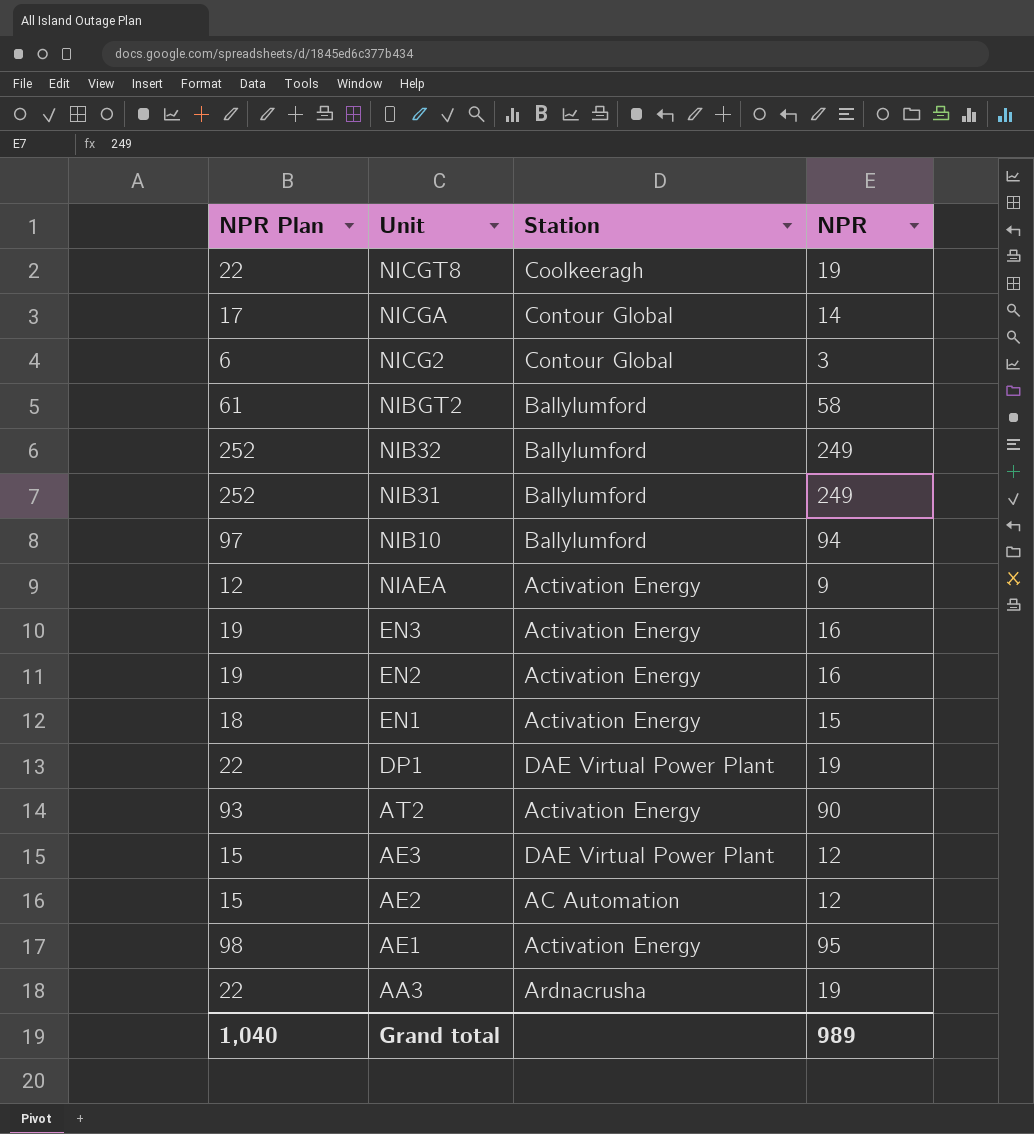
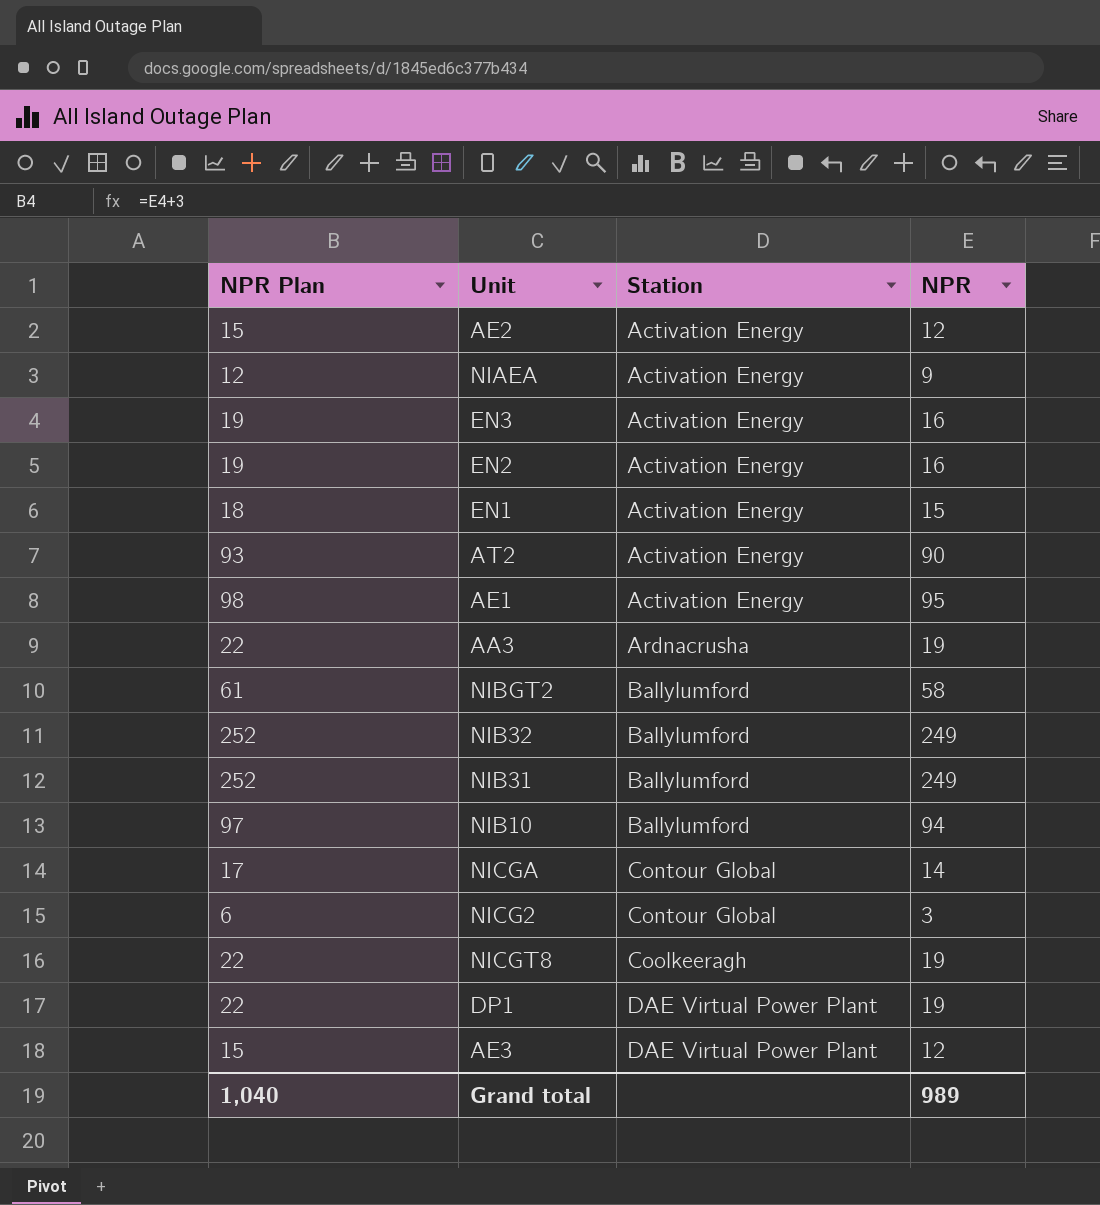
row order: Unit descending -> Station ascending
AE2 | Station: AC Automation -> Activation Energy

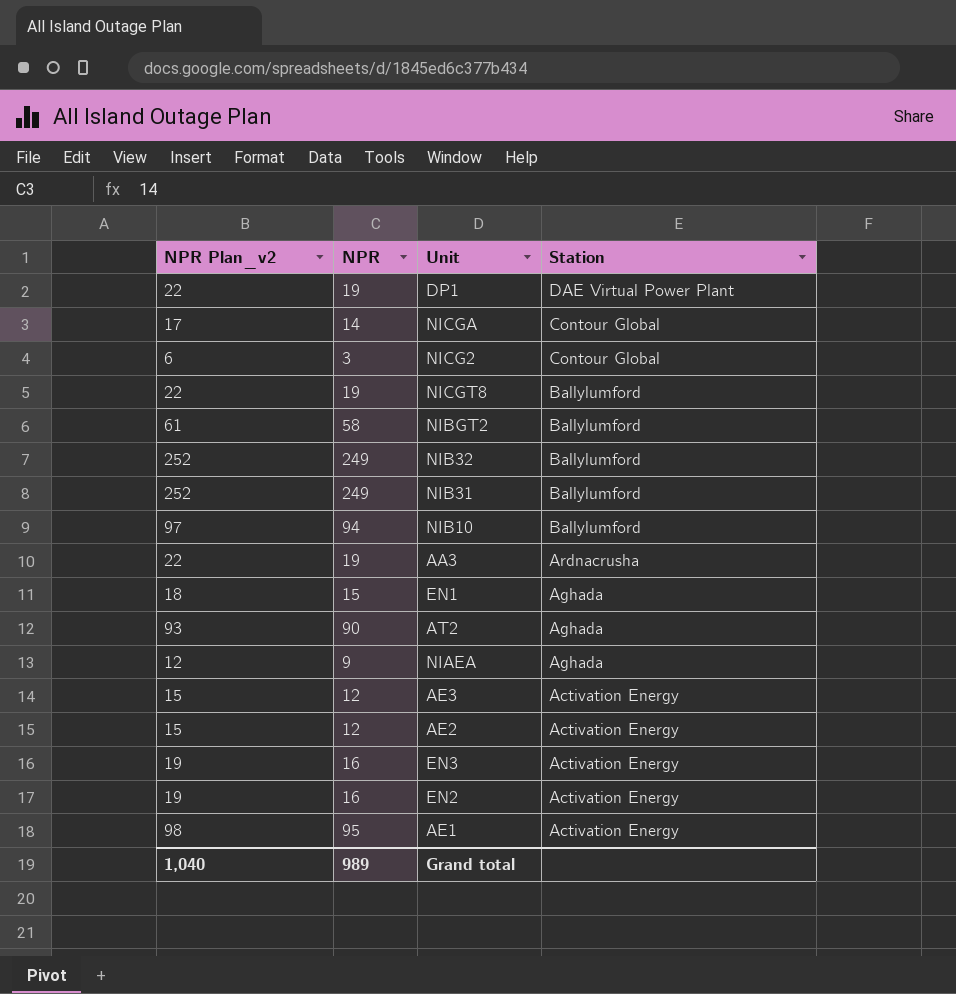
row order: Station ascending -> Station descending
column name: NPR Plan -> NPR Plan_v2
column NPR | position: 4 -> 2
NICGT8 | Station: Coolkeeragh -> Ballylumford
EN1 | Station: Activation Energy -> Aghada
AT2 | Station: Activation Energy -> Aghada
NIAEA | Station: Activation Energy -> Aghada
AE3 | Station: DAE Virtual Power Plant -> Activation Energy

